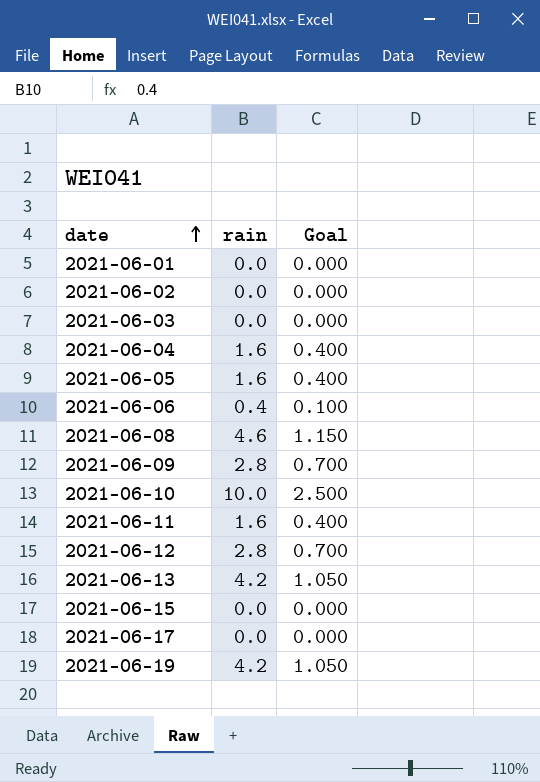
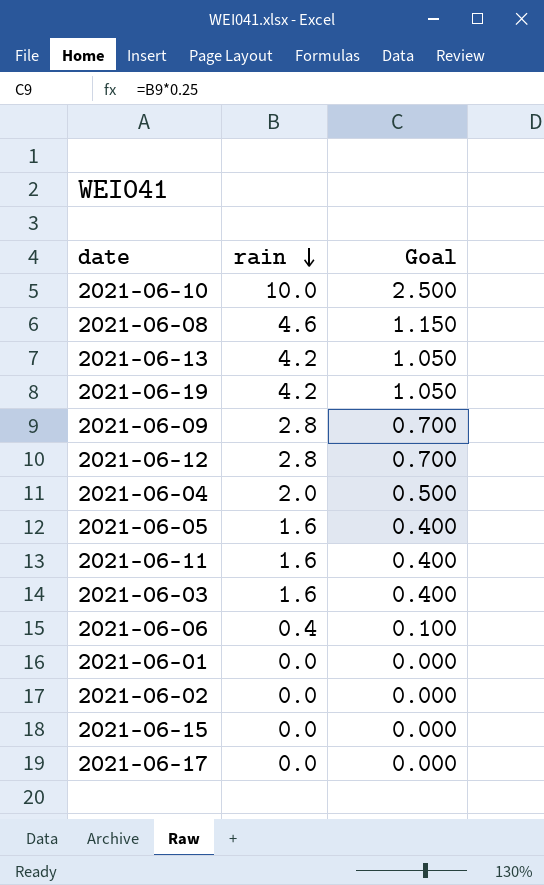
row order: date ascending -> rain descending
2021-06-04 | rain: 1.6 -> 2.0
2021-06-04 | Goal: 0.400 -> 0.500
2021-06-03 | rain: 0.0 -> 1.6
2021-06-03 | Goal: 0.000 -> 0.400

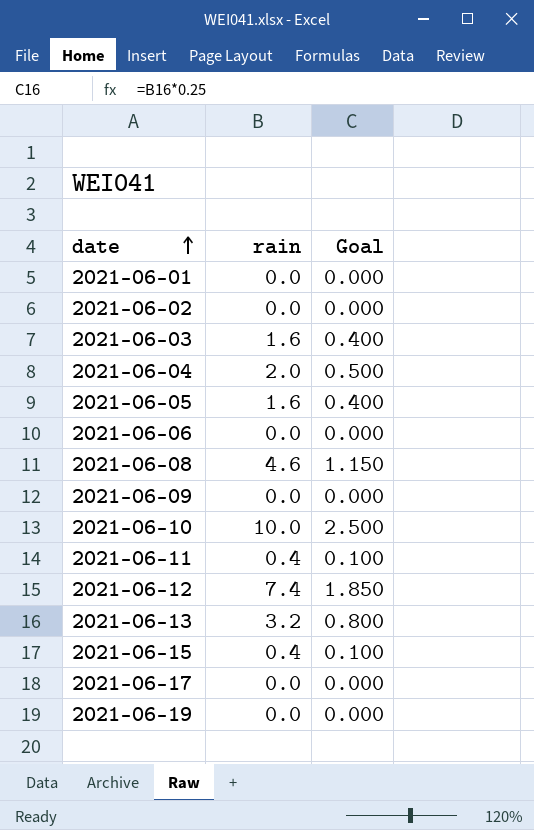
row order: rain descending -> date ascending
2021-06-06 | rain: 0.4 -> 0.0
2021-06-06 | Goal: 0.100 -> 0.000
2021-06-09 | rain: 2.8 -> 0.0
2021-06-09 | Goal: 0.700 -> 0.000
2021-06-11 | rain: 1.6 -> 0.4
2021-06-11 | Goal: 0.400 -> 0.100
2021-06-12 | rain: 2.8 -> 7.4
2021-06-12 | Goal: 0.700 -> 1.850
2021-06-13 | rain: 4.2 -> 3.2
2021-06-13 | Goal: 1.050 -> 0.800
2021-06-15 | rain: 0.0 -> 0.4
2021-06-15 | Goal: 0.000 -> 0.100
2021-06-19 | rain: 4.2 -> 0.0
2021-06-19 | Goal: 1.050 -> 0.000

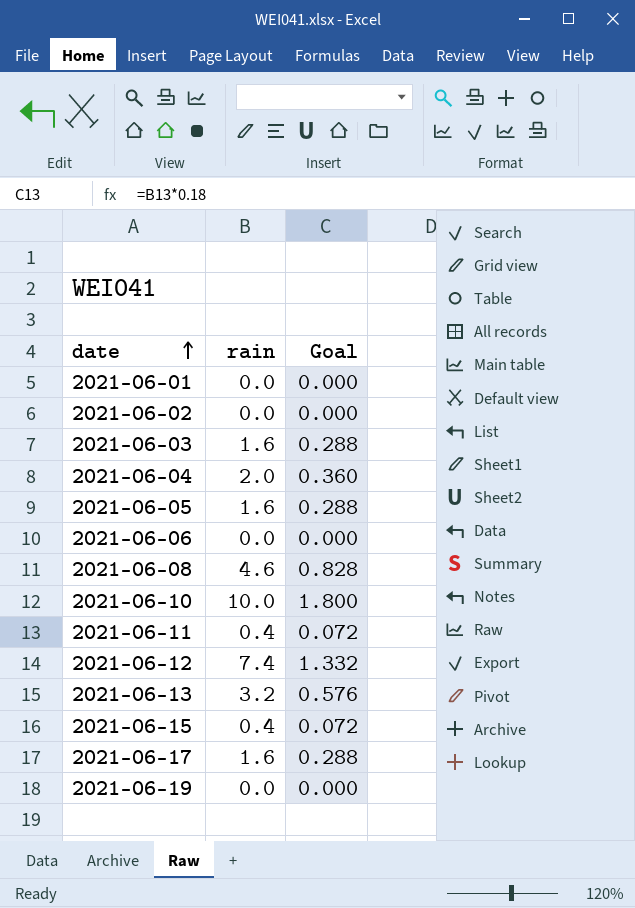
column Goal | formula: [rain] * 0.25 -> [rain] * 0.18
row 2021-06-09: 0.0 | 0.000 -> none
2021-06-17 | rain: 0.0 -> 1.6

